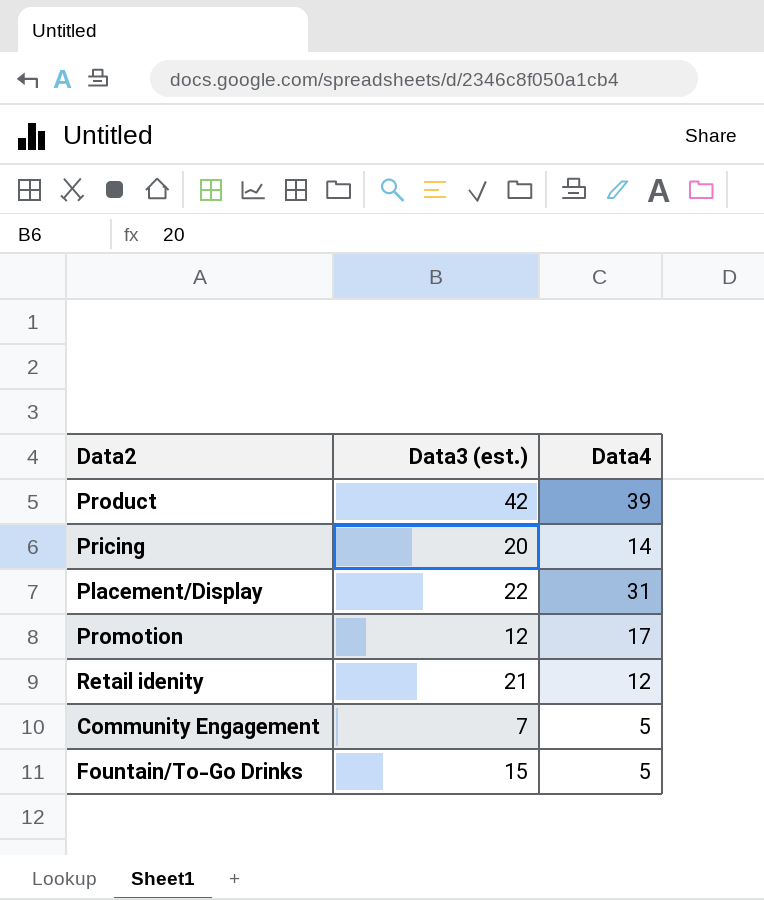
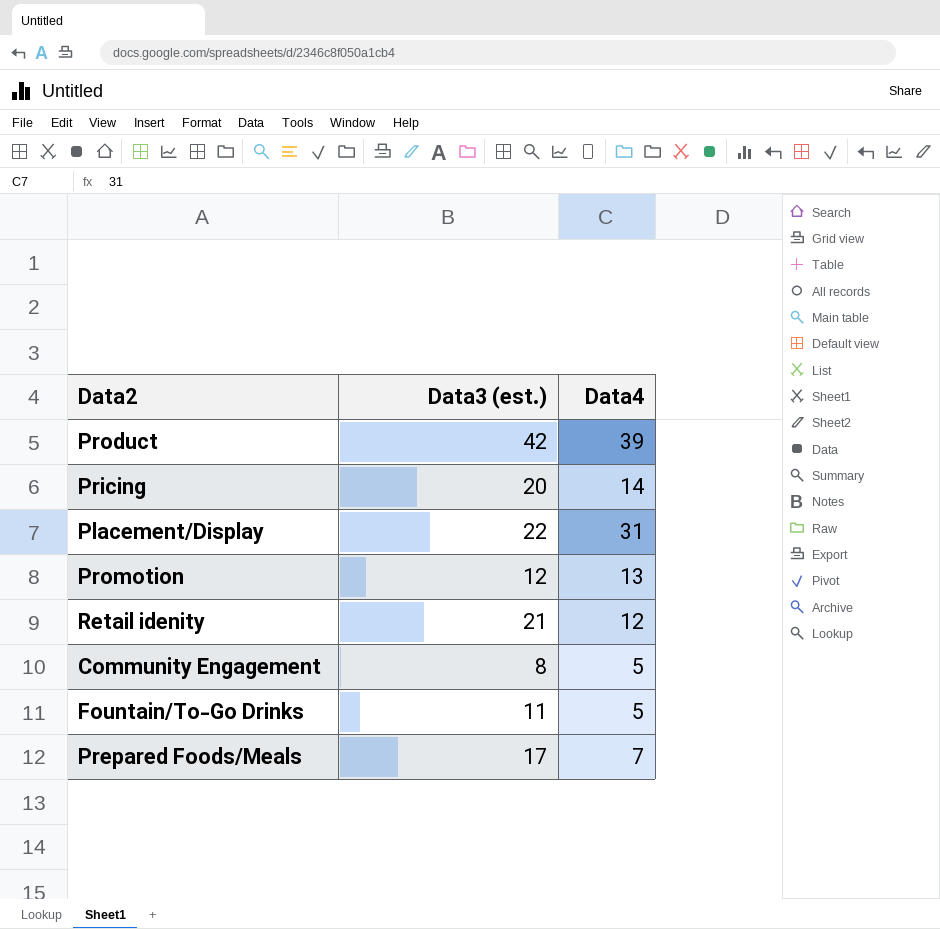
Promotion | Data4: 17 -> 13
Community Engagement | Data3 (est.): 7 -> 8
Fountain/To-Go Drinks | Data3 (est.): 15 -> 11
row Prepared Foods/Meals: none -> 17 | 7

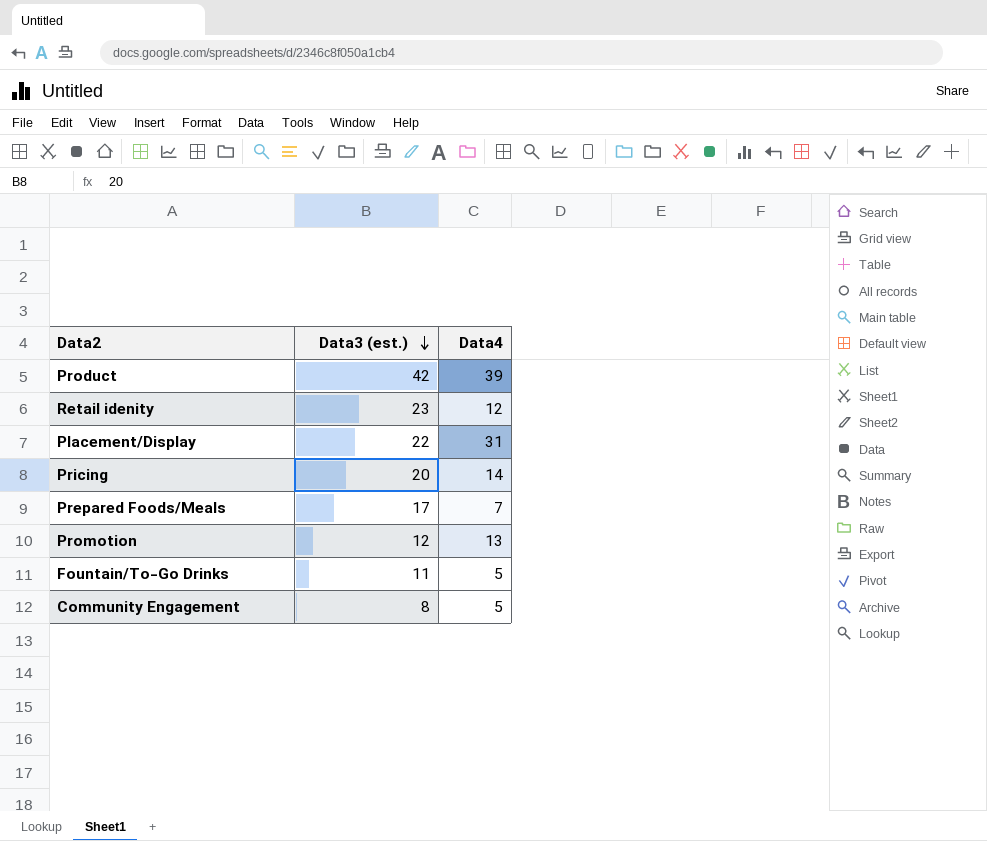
row order: none -> Data3 (est.) descending
Retail idenity | Data3 (est.): 21 -> 23

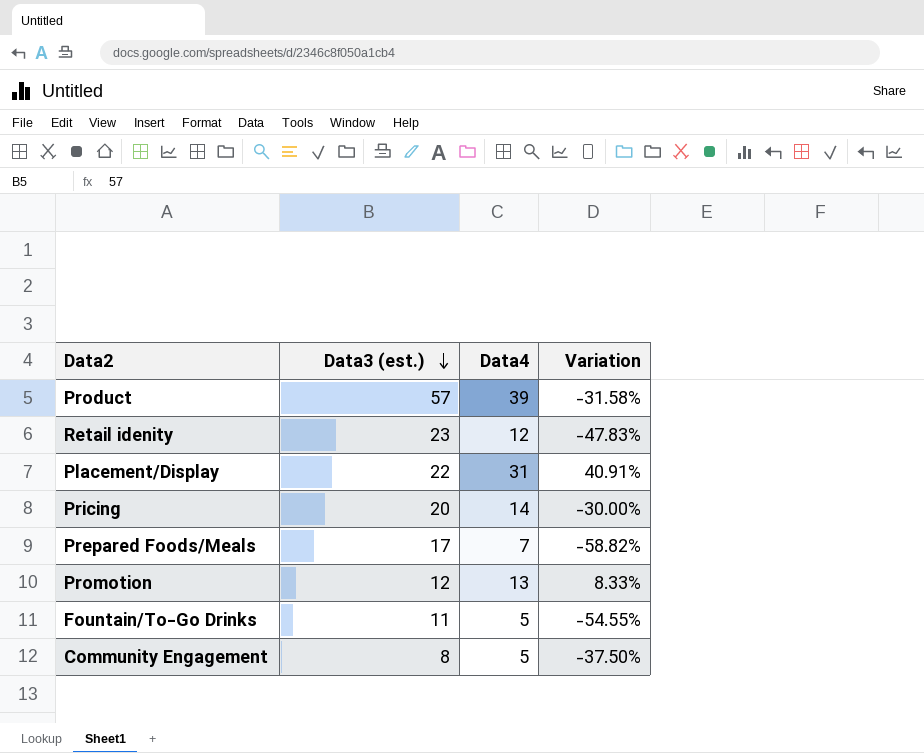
column Variation | formula: none -> ([Data4] - [Data3 (est.)]) / [Data3 (est.)]
Product | Data3 (est.): 42 -> 57

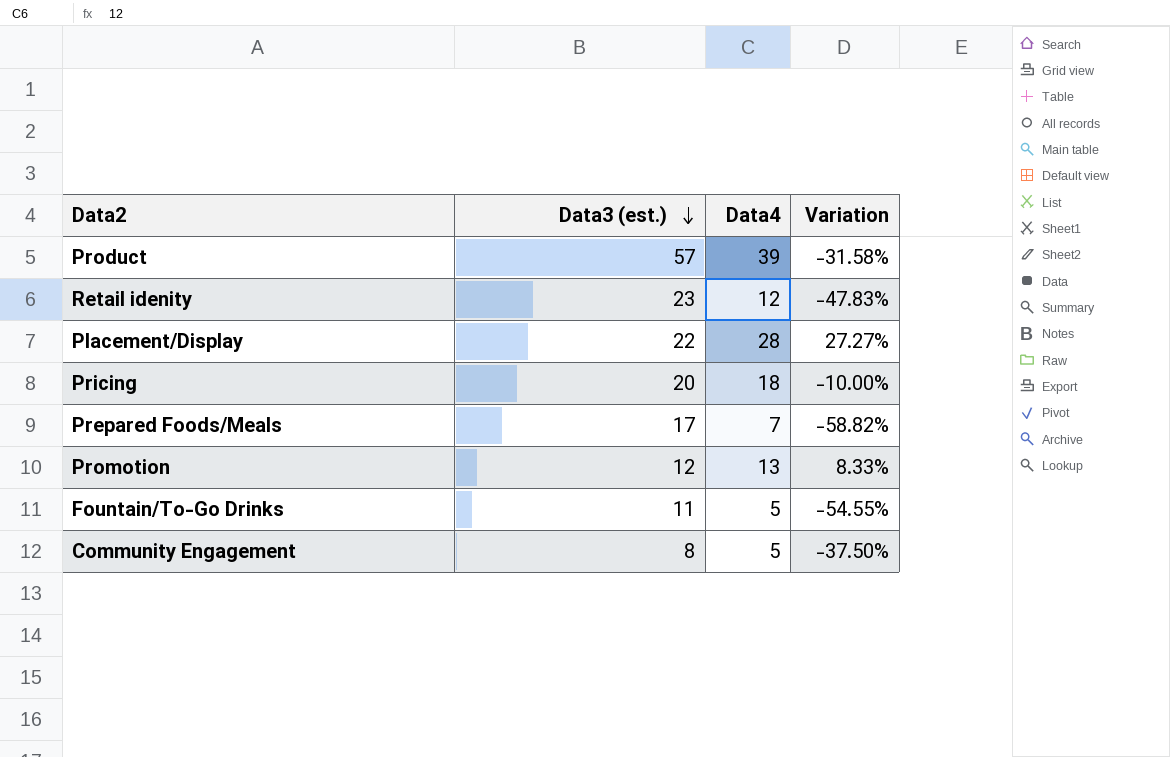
Placement/Display | Data4: 31 -> 28
Placement/Display | Variation: 40.91% -> 27.27%
Pricing | Data4: 14 -> 18
Pricing | Variation: -30.00% -> -10.00%

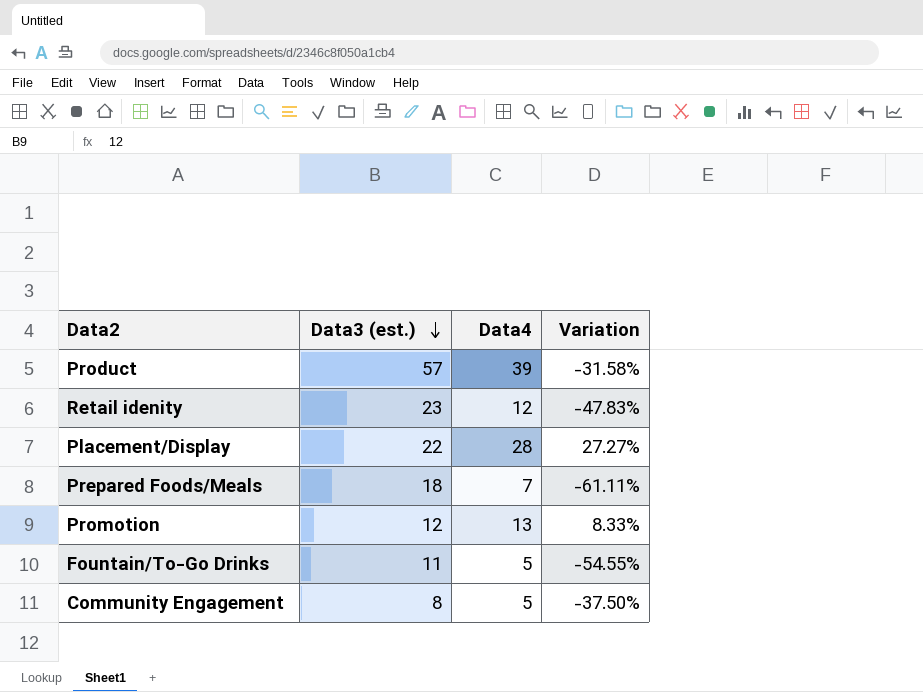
row Pricing: 20 | 18 | -10.00% -> none
Prepared Foods/Meals | Data3 (est.): 17 -> 18
Prepared Foods/Meals | Variation: -58.82% -> -61.11%

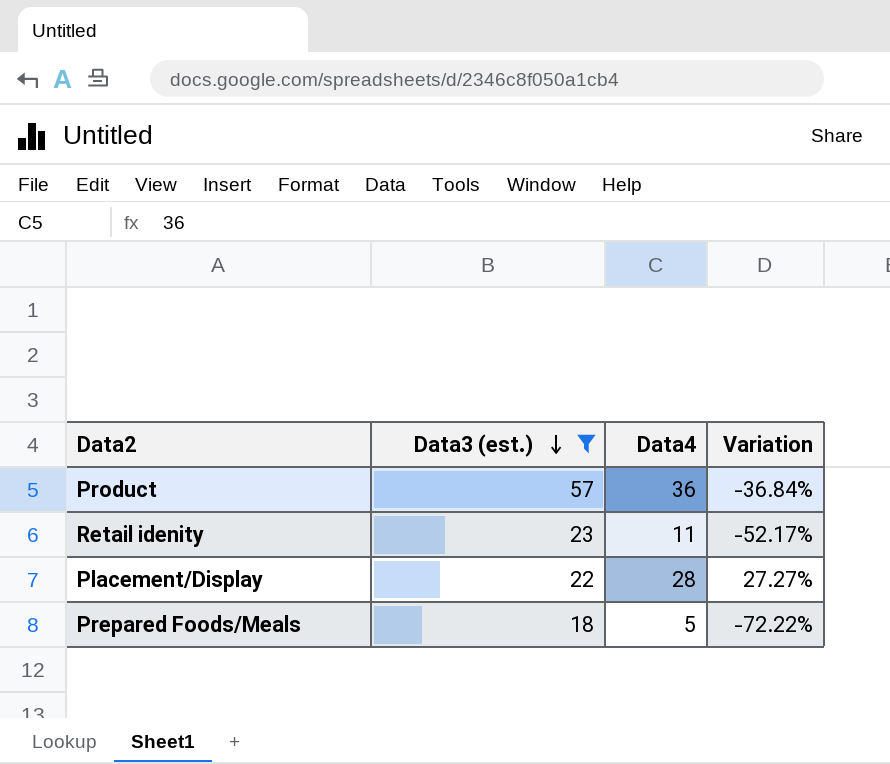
filter: none -> Data3 (est.) >= 18
Product | Data4: 39 -> 36
Product | Variation: -31.58% -> -36.84%
Retail idenity | Data4: 12 -> 11
Retail idenity | Variation: -47.83% -> -52.17%
Prepared Foods/Meals | Data4: 7 -> 5
Prepared Foods/Meals | Variation: -61.11% -> -72.22%

